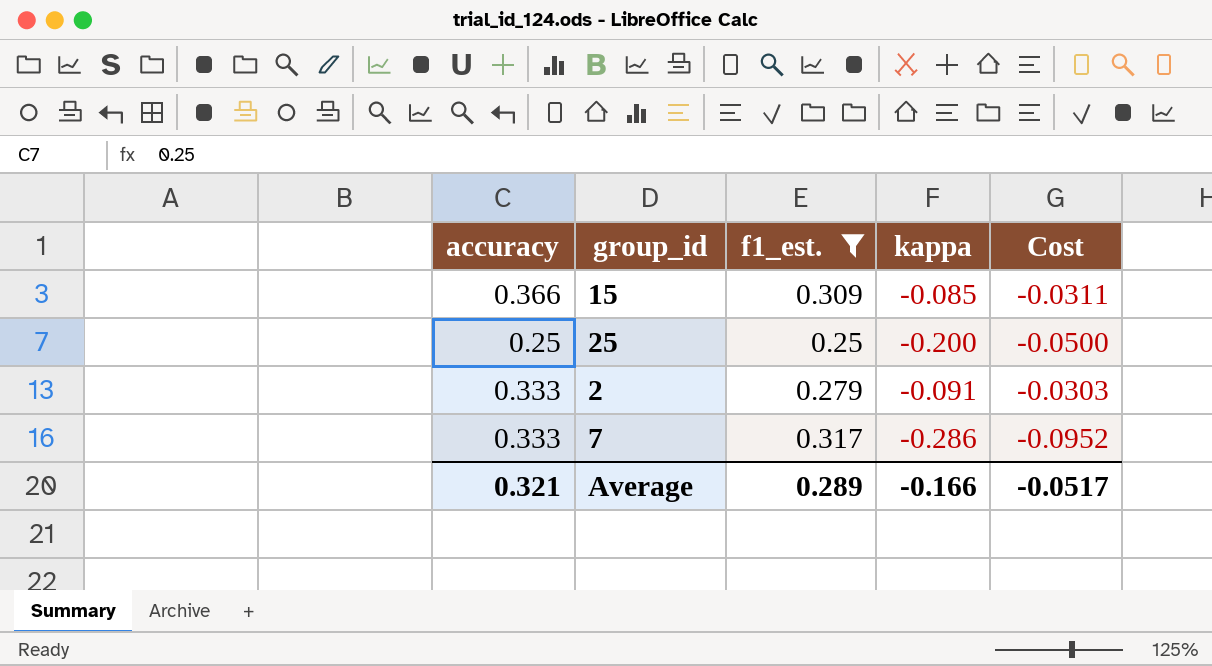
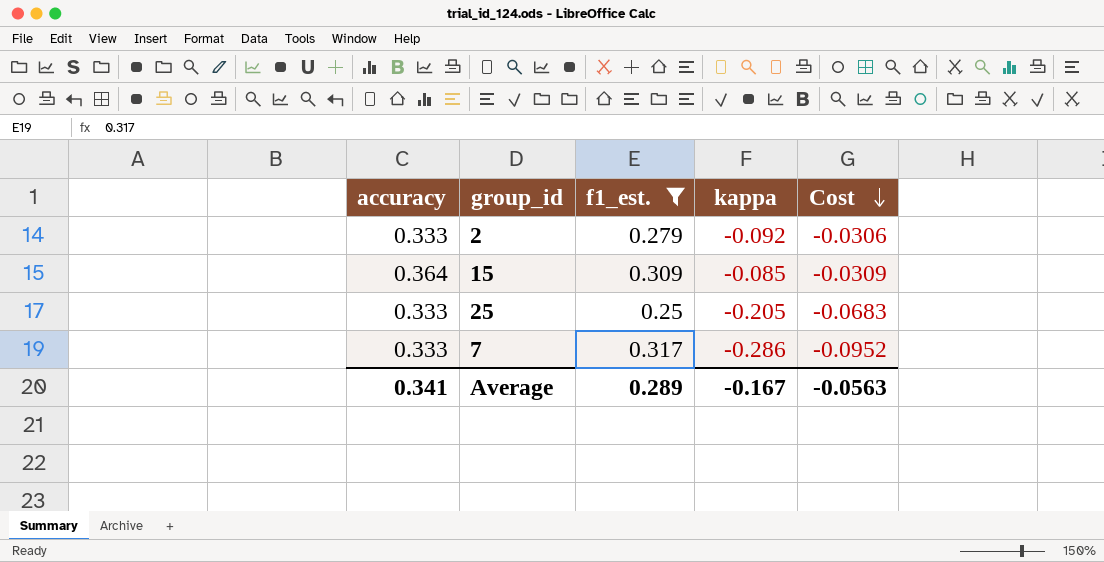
row order: none -> Cost descending
2 | kappa: -0.091 -> -0.092
2 | Cost: -0.0303 -> -0.0306
15 | accuracy: 0.366 -> 0.364
15 | Cost: -0.0311 -> -0.0309
25 | accuracy: 0.25 -> 0.333
25 | kappa: -0.200 -> -0.205
25 | Cost: -0.0500 -> -0.0683
Average | accuracy: 0.321 -> 0.341
Average | kappa: -0.166 -> -0.167
Average | Cost: -0.0517 -> -0.0563

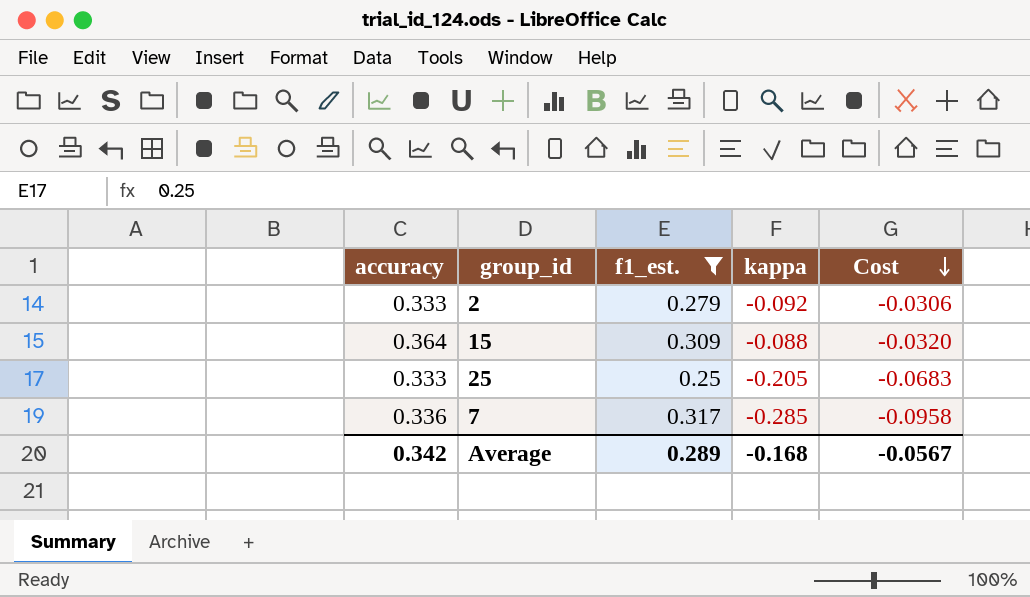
15 | kappa: -0.085 -> -0.088
15 | Cost: -0.0309 -> -0.0320
7 | accuracy: 0.333 -> 0.336
7 | kappa: -0.286 -> -0.285
7 | Cost: -0.0952 -> -0.0958
Average | accuracy: 0.341 -> 0.342
Average | kappa: -0.167 -> -0.168
Average | Cost: -0.0563 -> -0.0567

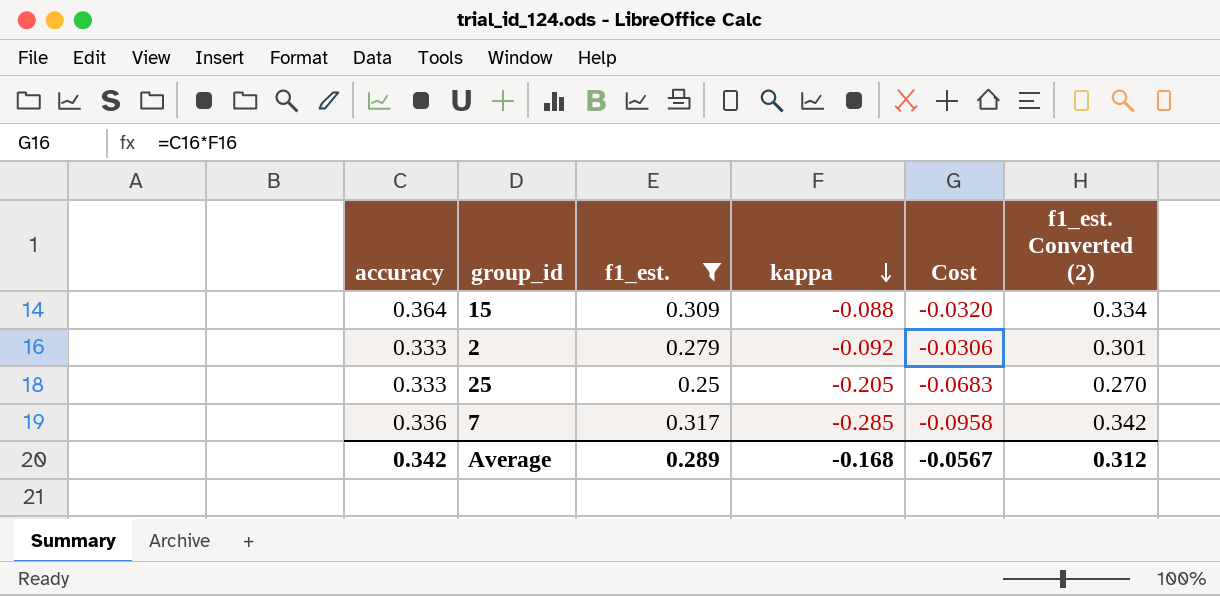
row order: Cost descending -> kappa descending
column f1_est. Converted (2) | formula: none -> [f1_est.] * 1.08

